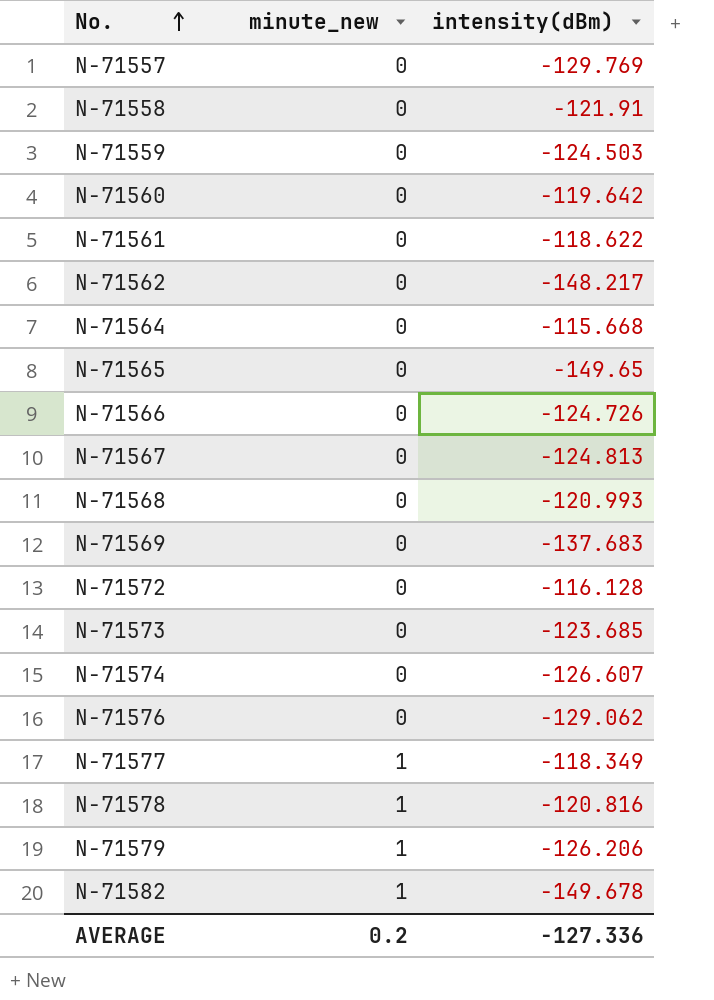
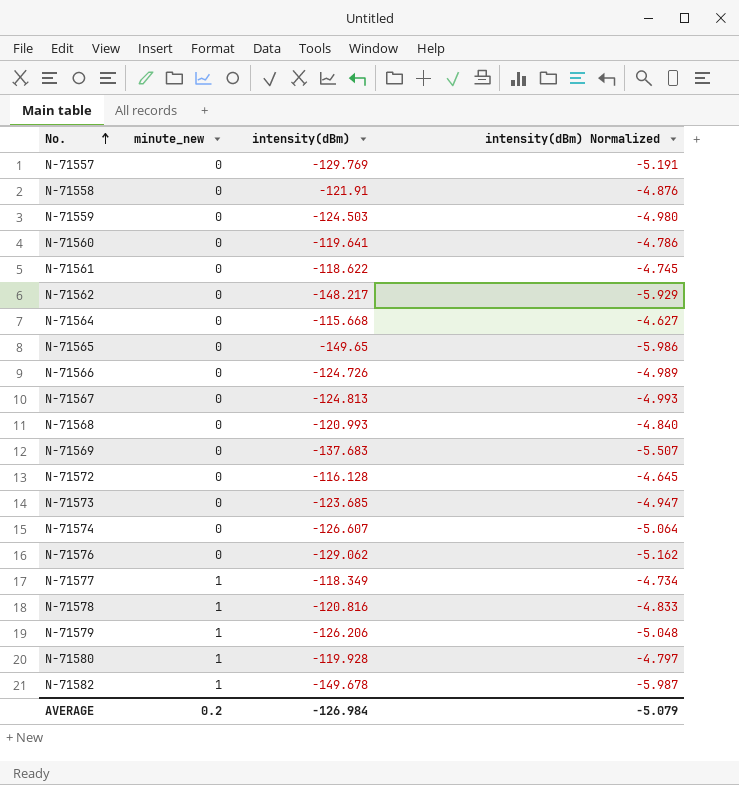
column intensity(dBm) Normalized | formula: none -> [intensity(dBm)] * 0.04
N-71560 | intensity(dBm): -119.642 -> -119.641
row N-71580: none -> 1 | -119.928 | -4.797
AVERAGE | intensity(dBm): -127.336 -> -126.984

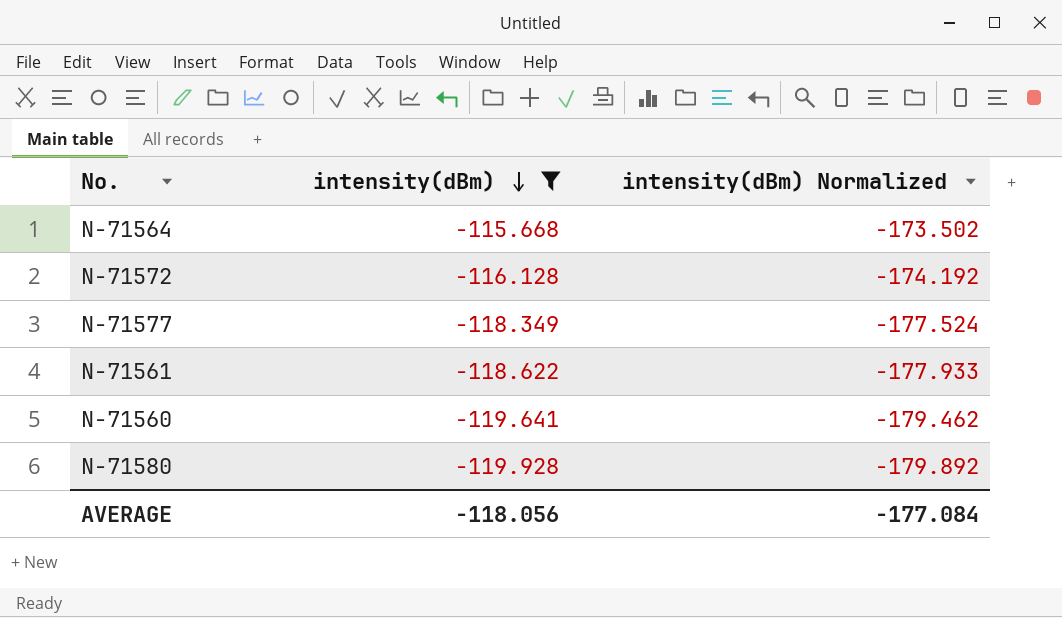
filter: none -> intensity(dBm) >= -119.928
row order: No. ascending -> intensity(dBm) descending
column minute_new | position: 2 -> none
column intensity(dBm) Normalized | formula: [intensity(dBm)] * 0.04 -> [intensity(dBm)] * 1.5
AVERAGE | intensity(dBm): -126.984 -> -118.056
AVERAGE | intensity(dBm) Normalized: -5.079 -> -177.084

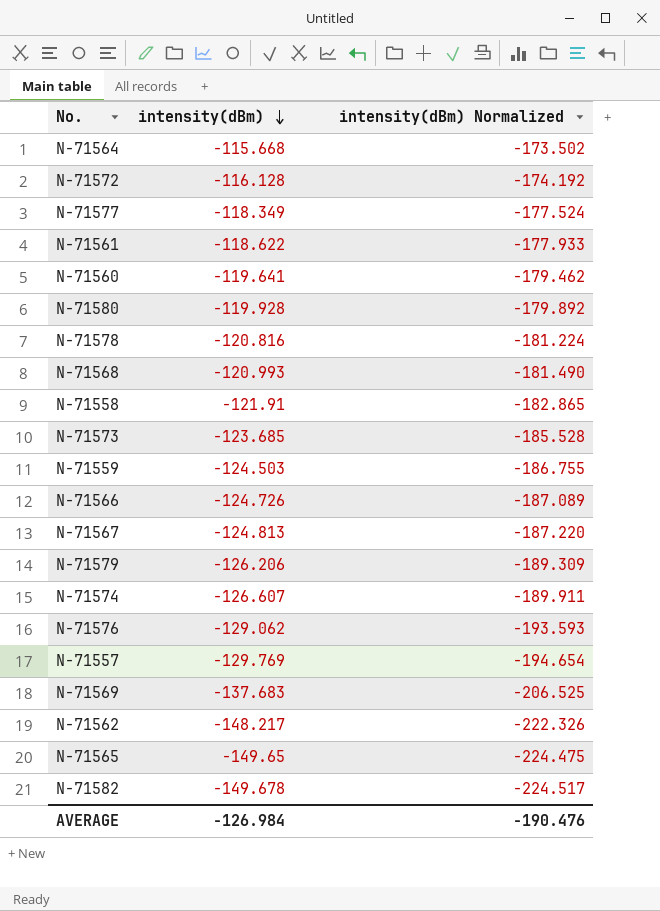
filter: intensity(dBm) >= -119.928 -> none
AVERAGE | intensity(dBm): -118.056 -> -126.984
AVERAGE | intensity(dBm) Normalized: -177.084 -> -190.476

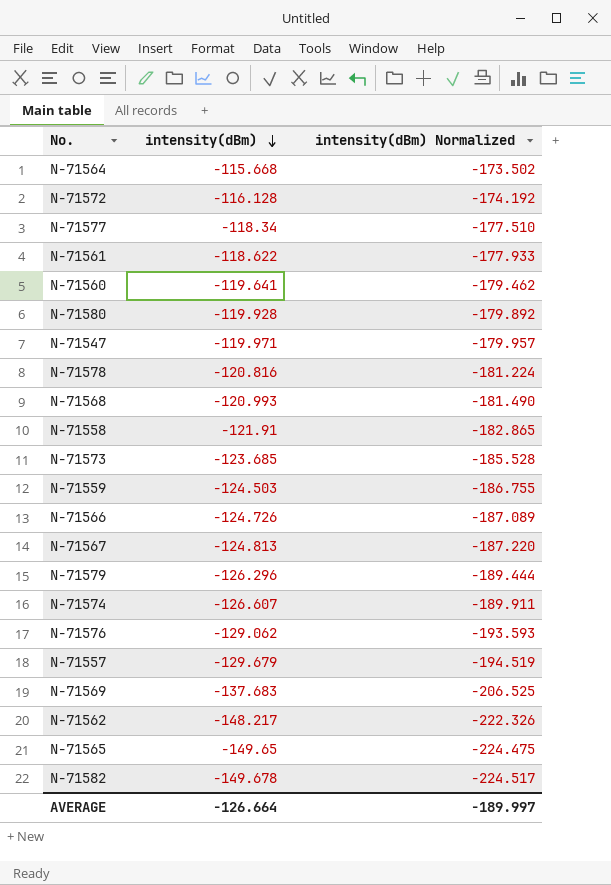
N-71577 | intensity(dBm): -118.349 -> -118.34
N-71577 | intensity(dBm) Normalized: -177.524 -> -177.510
row N-71547: none -> -119.971 | -179.957
N-71579 | intensity(dBm): -126.206 -> -126.296
N-71579 | intensity(dBm) Normalized: -189.309 -> -189.444
N-71557 | intensity(dBm): -129.769 -> -129.679
N-71557 | intensity(dBm) Normalized: -194.654 -> -194.519
AVERAGE | intensity(dBm): -126.984 -> -126.664
AVERAGE | intensity(dBm) Normalized: -190.476 -> -189.997

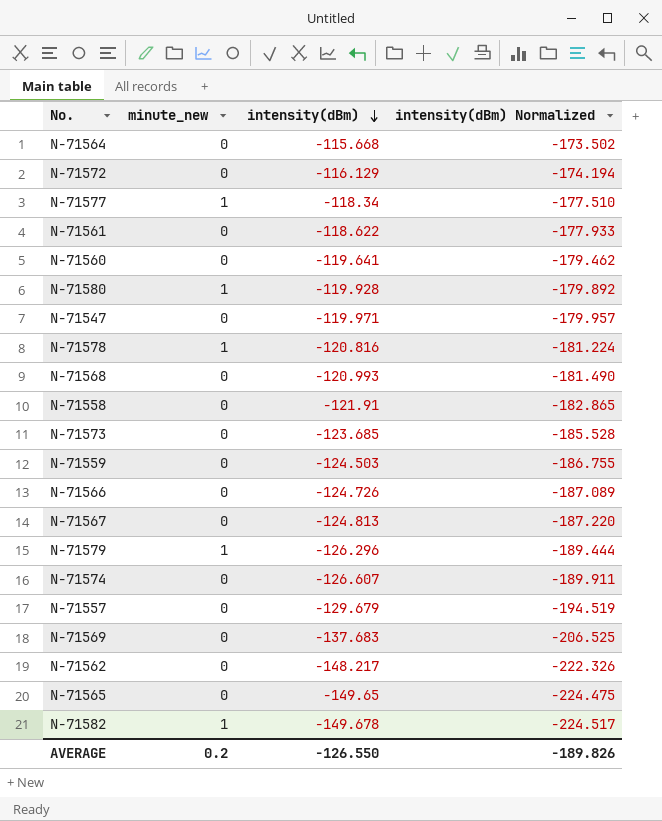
column minute_new | position: none -> 2
row N-71576: -129.062 | -193.593 -> none
N-71572 | intensity(dBm): -116.128 -> -116.129
N-71572 | intensity(dBm) Normalized: -174.192 -> -174.194
AVERAGE | intensity(dBm): -126.664 -> -126.550
AVERAGE | intensity(dBm) Normalized: -189.997 -> -189.826

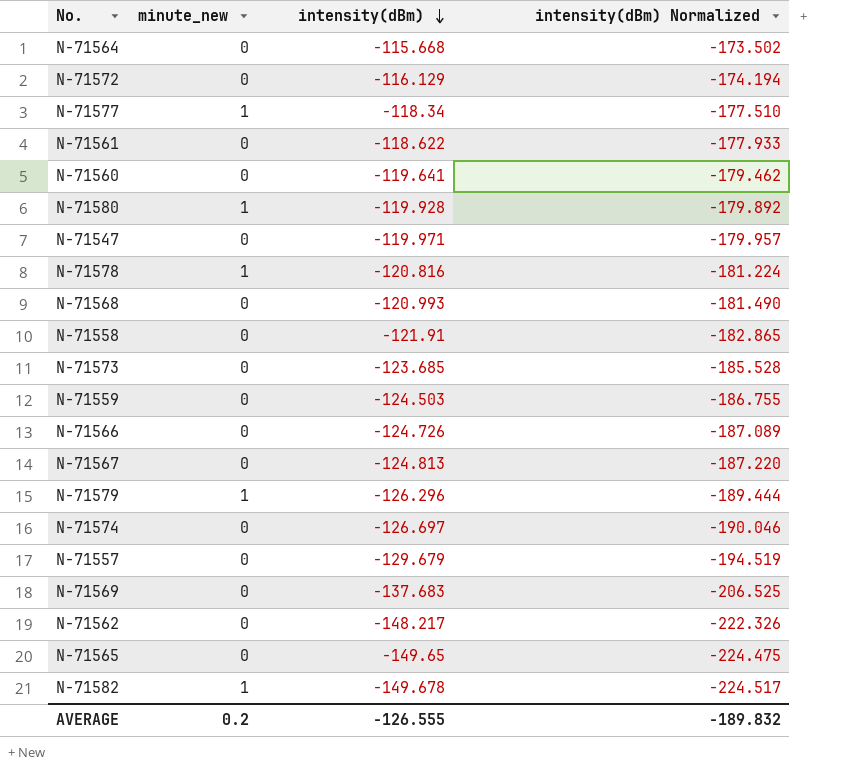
N-71574 | intensity(dBm): -126.607 -> -126.697
N-71574 | intensity(dBm) Normalized: -189.911 -> -190.046
AVERAGE | intensity(dBm): -126.550 -> -126.555
AVERAGE | intensity(dBm) Normalized: -189.826 -> -189.832

